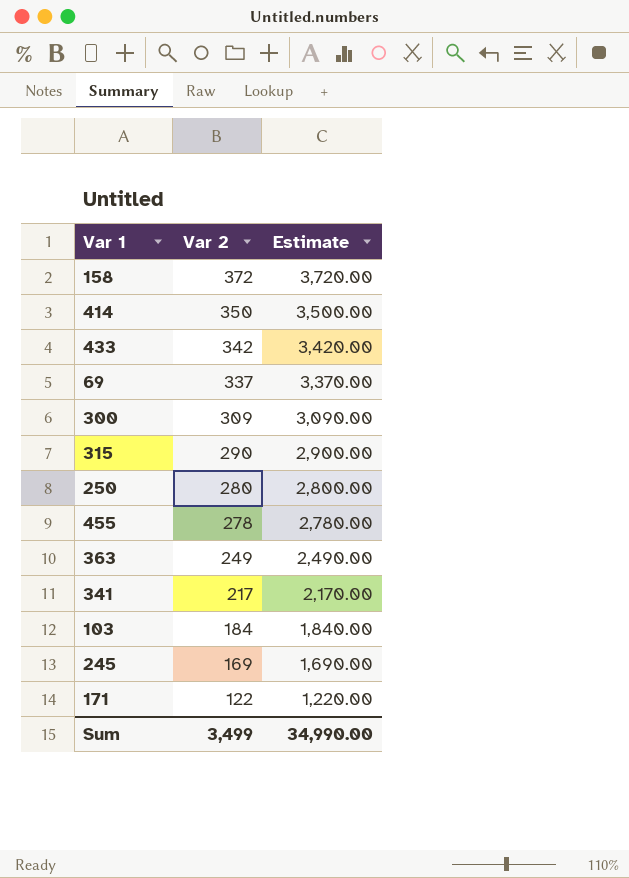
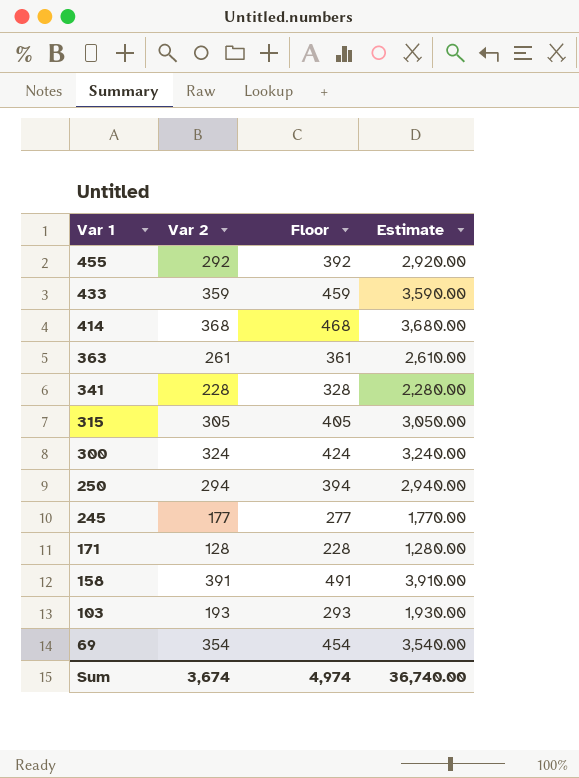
row order: Var 2 descending -> Var 1 descending
column Floor | formula: none -> [Var 2] + 100
455 | Var 2: 278 -> 292
455 | Estimate: 2,780.00 -> 2,920.00
433 | Var 2: 342 -> 359
433 | Estimate: 3,420.00 -> 3,590.00
414 | Var 2: 350 -> 368
414 | Estimate: 3,500.00 -> 3,680.00
363 | Var 2: 249 -> 261
363 | Estimate: 2,490.00 -> 2,610.00
341 | Var 2: 217 -> 228
341 | Estimate: 2,170.00 -> 2,280.00
315 | Var 2: 290 -> 305
315 | Estimate: 2,900.00 -> 3,050.00
300 | Var 2: 309 -> 324
300 | Estimate: 3,090.00 -> 3,240.00
250 | Var 2: 280 -> 294
250 | Estimate: 2,800.00 -> 2,940.00
245 | Var 2: 169 -> 177
245 | Estimate: 1,690.00 -> 1,770.00
171 | Var 2: 122 -> 128
171 | Estimate: 1,220.00 -> 1,280.00
158 | Var 2: 372 -> 391
158 | Estimate: 3,720.00 -> 3,910.00
103 | Var 2: 184 -> 193
103 | Estimate: 1,840.00 -> 1,930.00
69 | Var 2: 337 -> 354
69 | Estimate: 3,370.00 -> 3,540.00
Sum | Var 2: 3,499 -> 3,674
Sum | Estimate: 34,990.00 -> 36,740.00

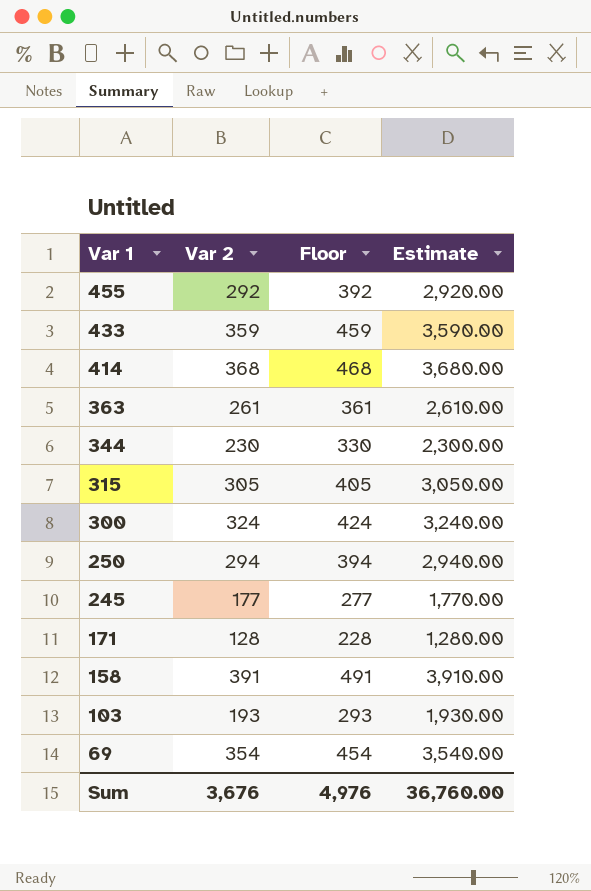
row 341: 228 | 328 | 2,280.00 -> none
row 344: none -> 230 | 330 | 2,300.00
Sum | Var 2: 3,674 -> 3,676
Sum | Floor: 4,974 -> 4,976
Sum | Estimate: 36,740.00 -> 36,760.00

